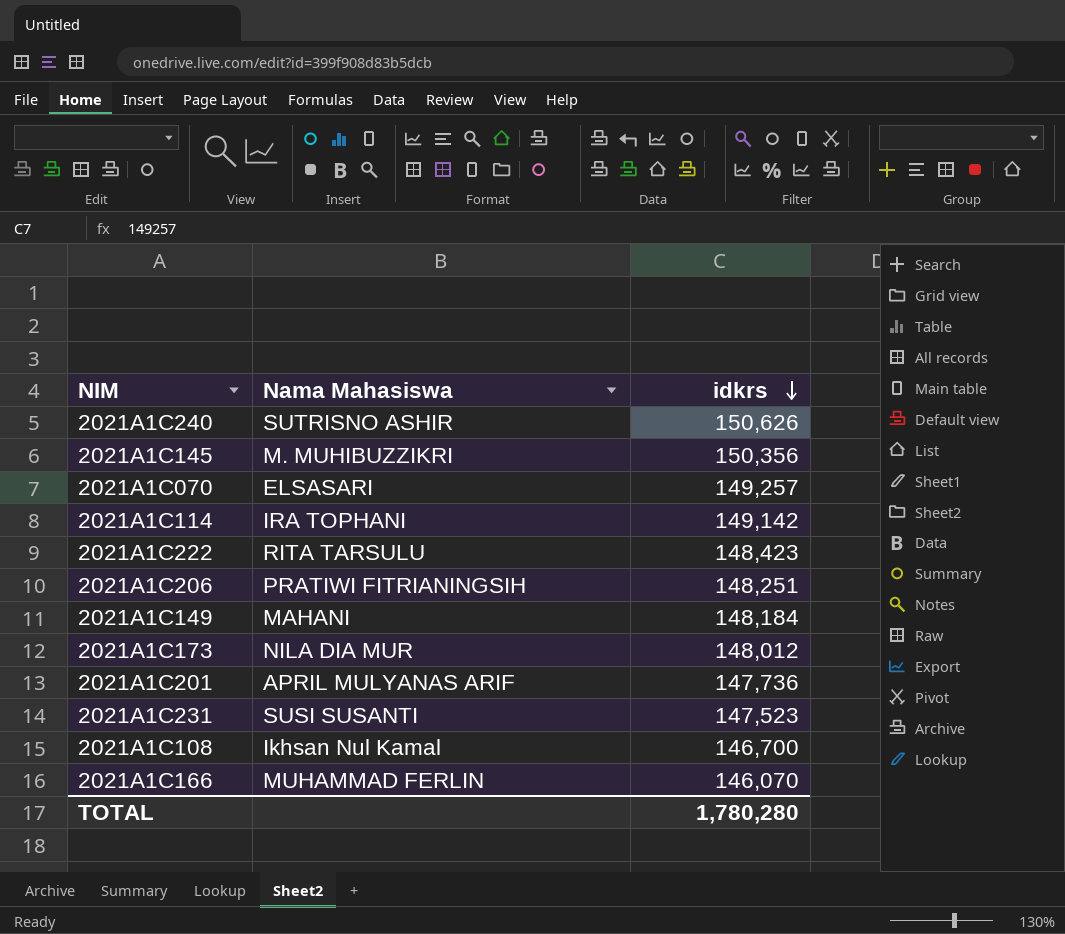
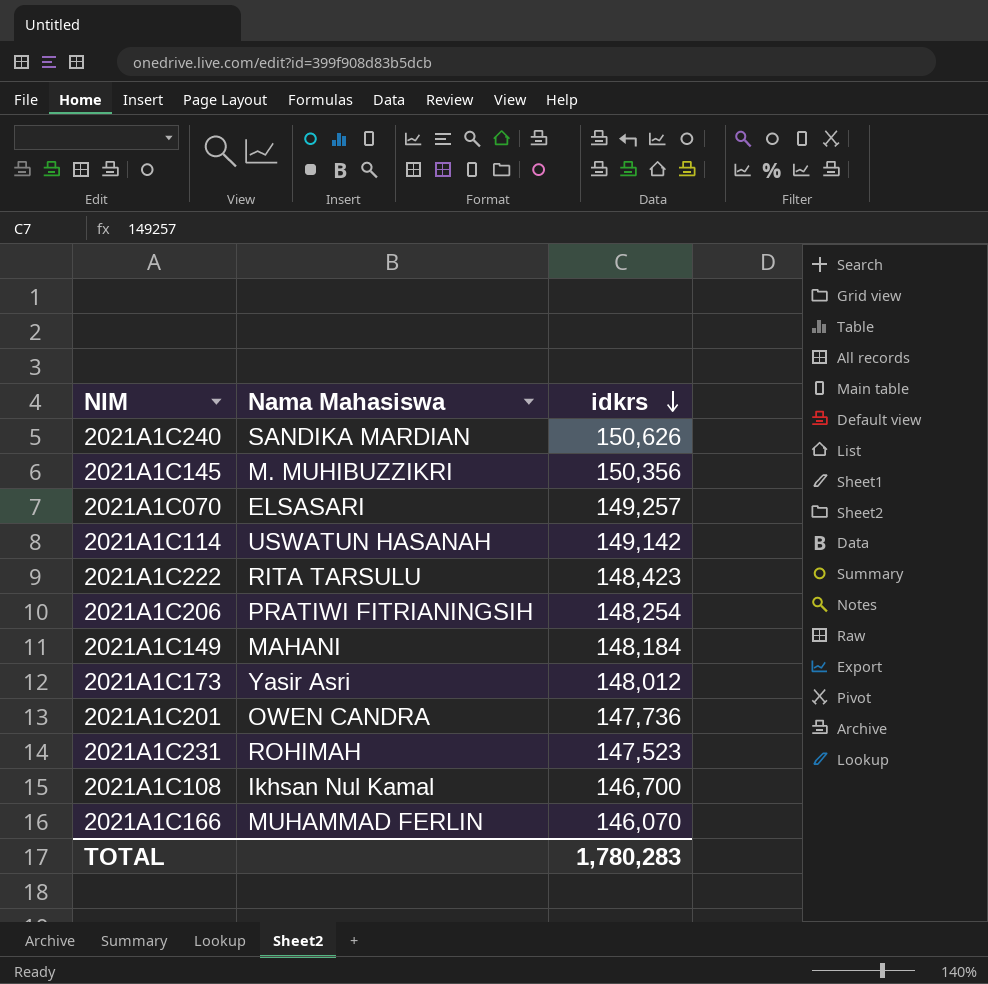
2021A1C240 | Nama Mahasiswa: SUTRISNO ASHIR -> SANDIKA MARDIAN
2021A1C114 | Nama Mahasiswa: IRA TOPHANI -> USWATUN HASANAH
2021A1C206 | idkrs: 148,251 -> 148,254
2021A1C173 | Nama Mahasiswa: NILA DIA MUR -> Yasir Asri
2021A1C201 | Nama Mahasiswa: APRIL MULYANAS ARIF -> OWEN CANDRA
2021A1C231 | Nama Mahasiswa: SUSI SUSANTI -> ROHIMAH
TOTAL | idkrs: 1,780,280 -> 1,780,283

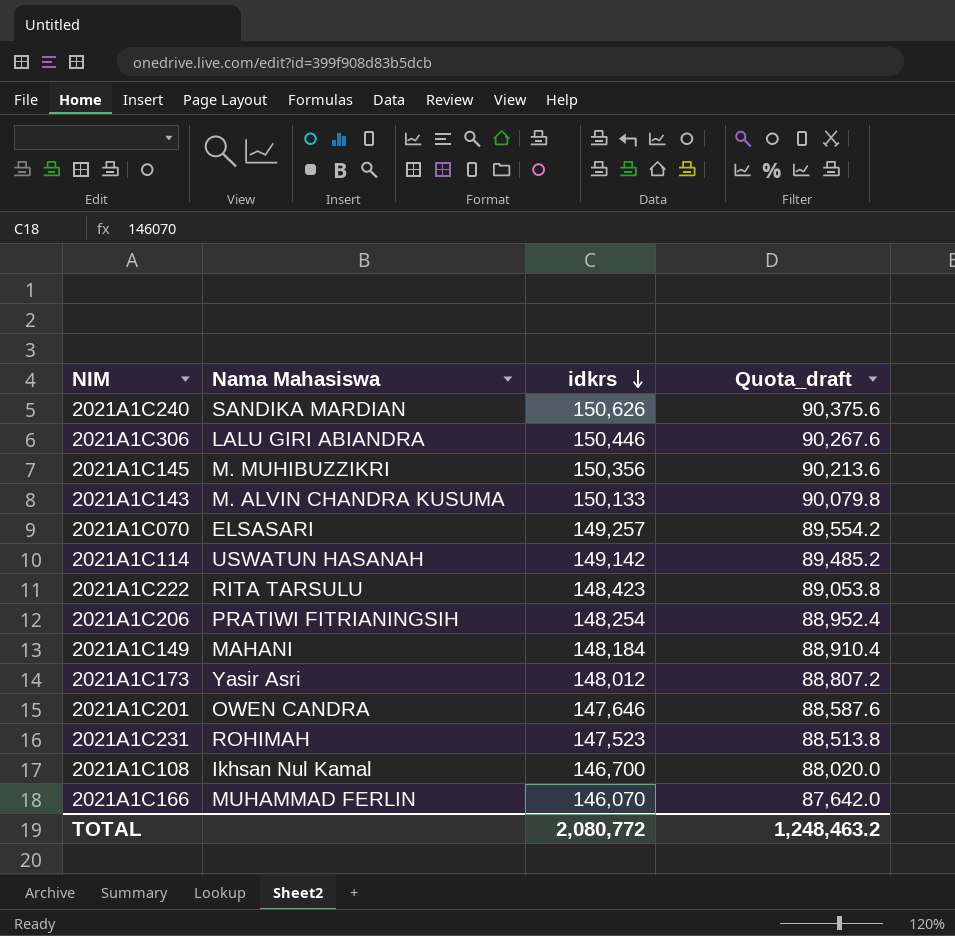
column Quota_draft | formula: none -> [idkrs] * 0.6
row 2021A1C306: none -> LALU GIRI ABIANDRA | 150,446 | 90,267.6
row 2021A1C143: none -> M. ALVIN CHANDRA KUSUMA | 150,133 | 90,079.8
2021A1C201 | idkrs: 147,736 -> 147,646
TOTAL | idkrs: 1,780,283 -> 2,080,772

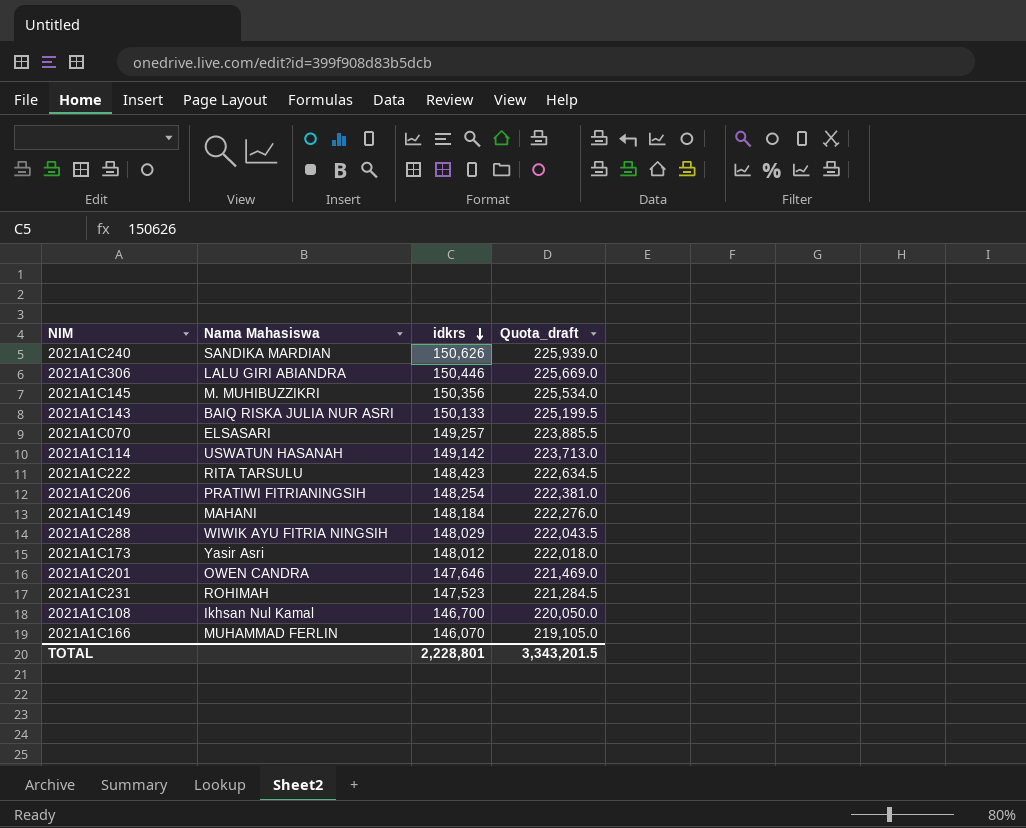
column Quota_draft | formula: [idkrs] * 0.6 -> [idkrs] * 1.5
2021A1C143 | Nama Mahasiswa: M. ALVIN CHANDRA KUSUMA -> BAIQ RISKA JULIA NUR ASRI
row 2021A1C288: none -> WIWIK AYU FITRIA NINGSIH | 148,029 | 222,043.5
TOTAL | idkrs: 2,080,772 -> 2,228,801
TOTAL | Quota_draft: 1,248,463.2 -> 3,343,201.5

